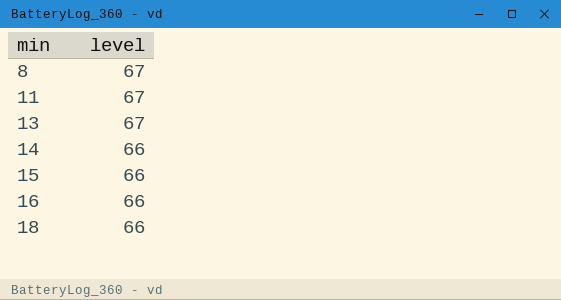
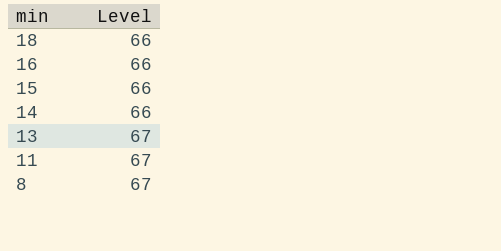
row order: min ascending -> min descending
column name: level -> Level

